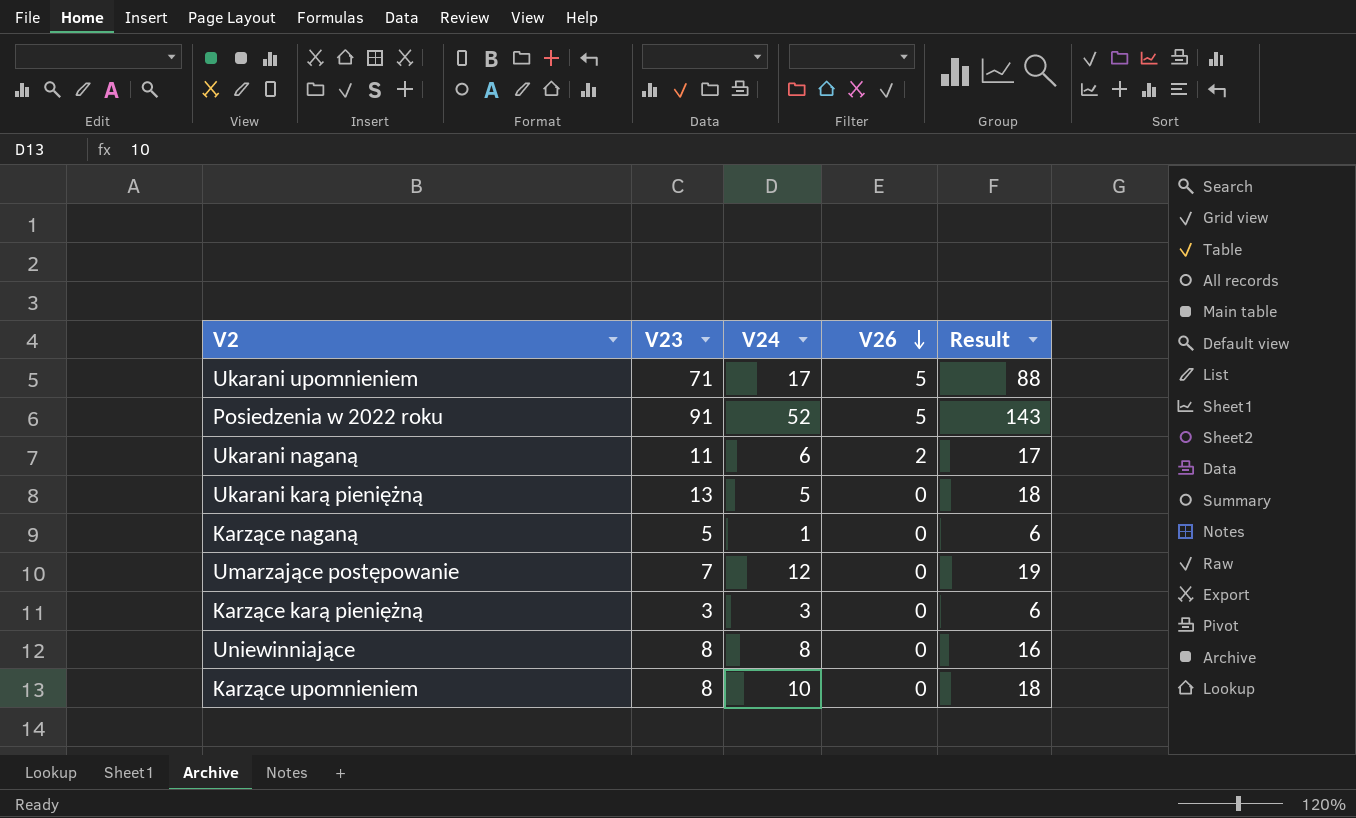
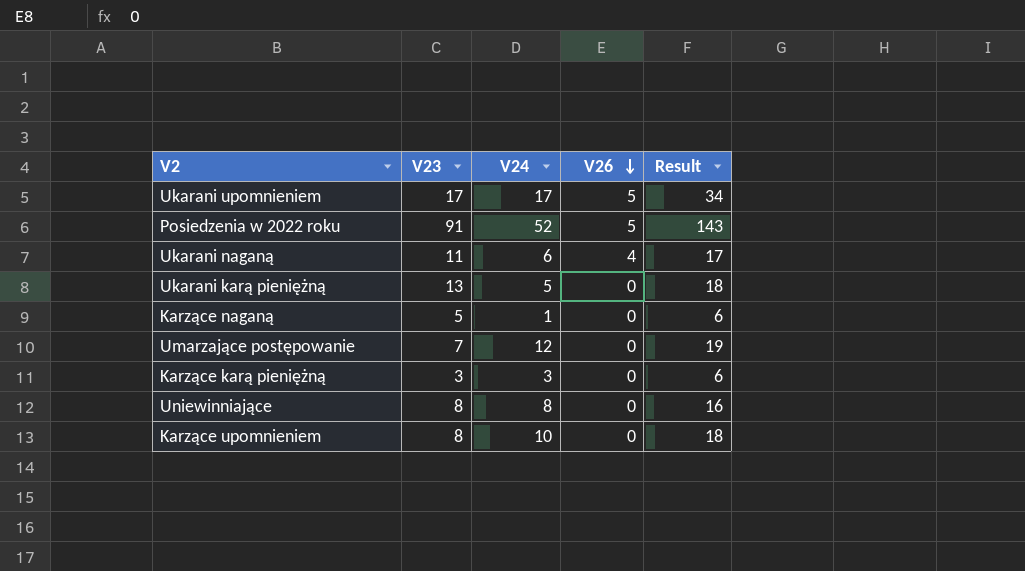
Ukarani upomnieniem | V23: 71 -> 17
Ukarani upomnieniem | Result: 88 -> 34
Ukarani naganą | V26: 2 -> 4

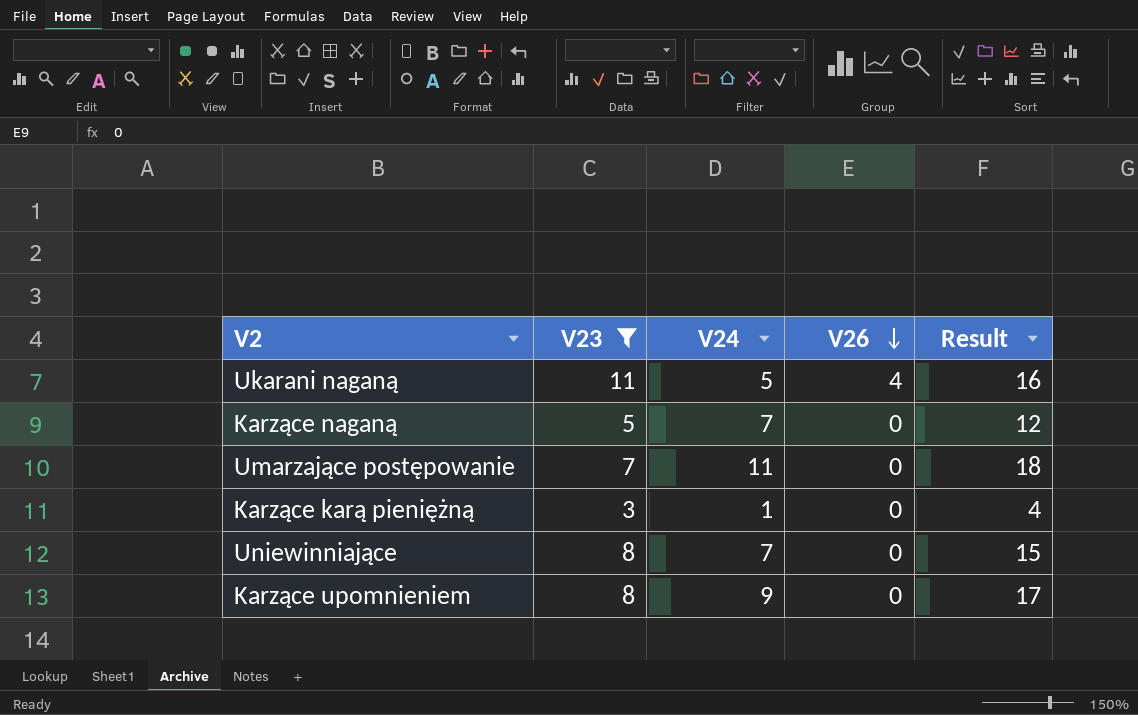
filter: none -> V23 <= 11
Ukarani naganą | V24: 6 -> 5
Ukarani naganą | Result: 17 -> 16
Karzące naganą | V24: 1 -> 7
Karzące naganą | Result: 6 -> 12
Umarzające postępowanie | V24: 12 -> 11
Umarzające postępowanie | Result: 19 -> 18
Karzące karą pieniężną | V24: 3 -> 1
Karzące karą pieniężną | Result: 6 -> 4
Uniewinniające | V24: 8 -> 7
Uniewinniające | Result: 16 -> 15
Karzące upomnieniem | V24: 10 -> 9
Karzące upomnieniem | Result: 18 -> 17

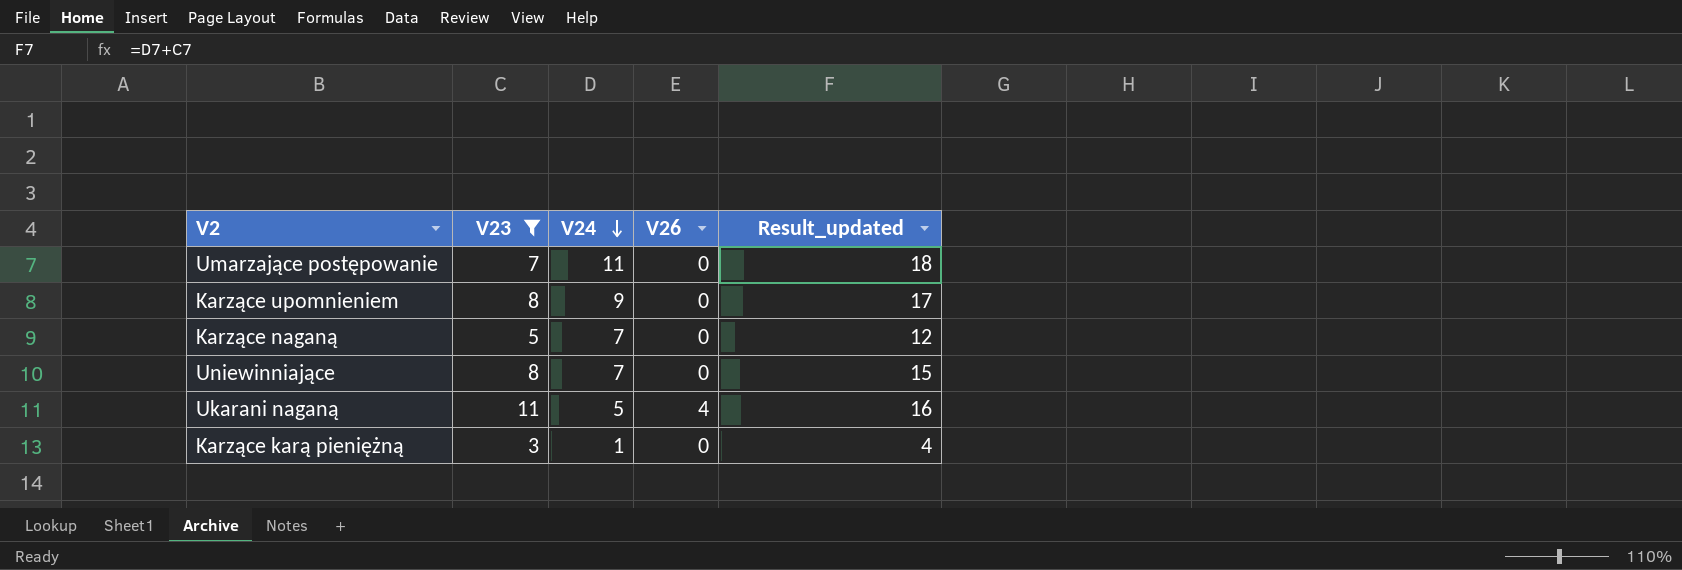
row order: V26 descending -> V24 descending
column name: Result -> Result_updated

